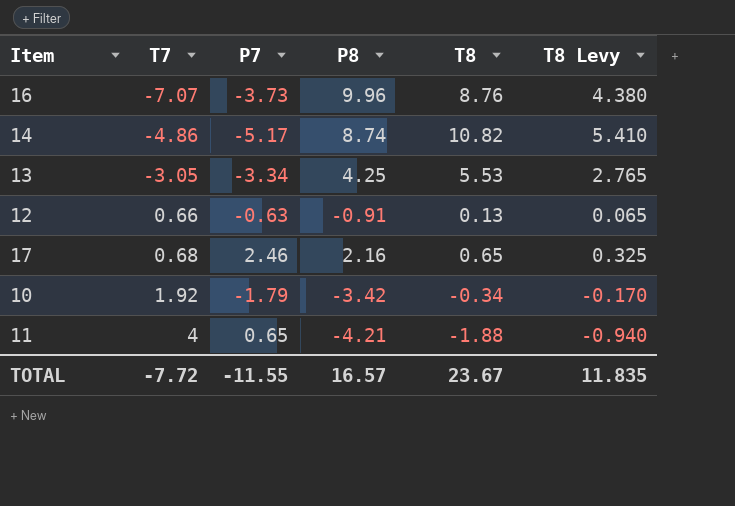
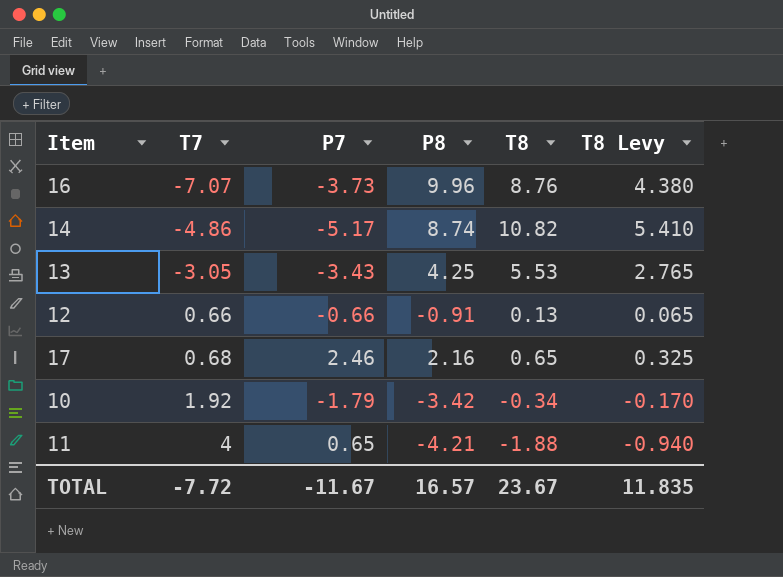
13 | P7: -3.34 -> -3.43
12 | P7: -0.63 -> -0.66
TOTAL | P7: -11.55 -> -11.67

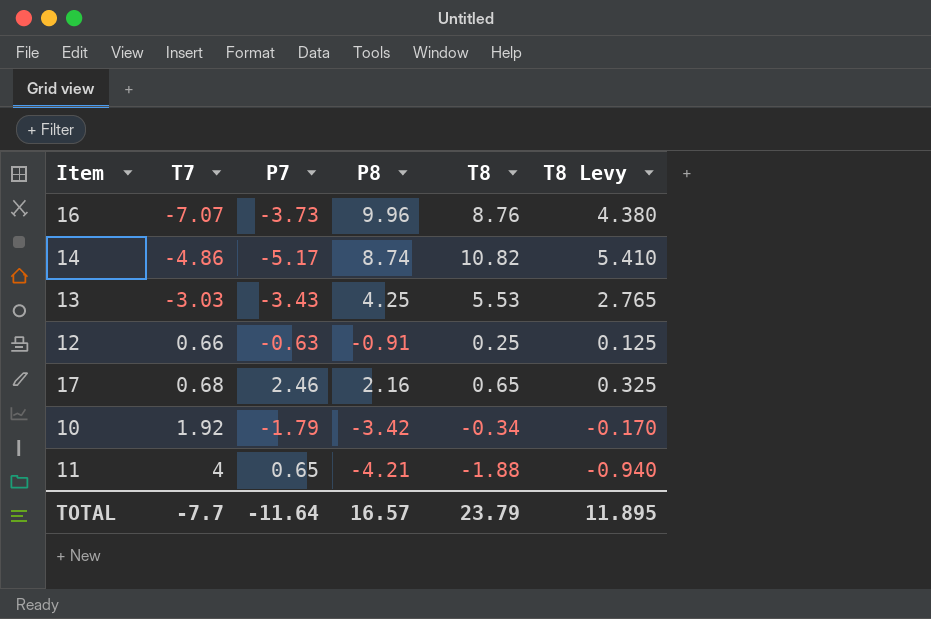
13 | T7: -3.05 -> -3.03
12 | P7: -0.66 -> -0.63
12 | T8: 0.13 -> 0.25
12 | T8 Levy: 0.065 -> 0.125
TOTAL | T7: -7.72 -> -7.7
TOTAL | P7: -11.67 -> -11.64
TOTAL | T8: 23.67 -> 23.79
TOTAL | T8 Levy: 11.835 -> 11.895

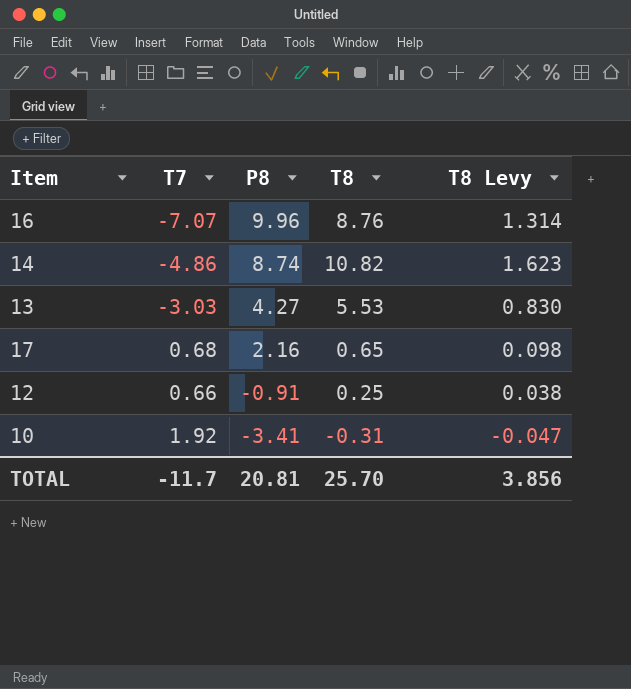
row order: T7 ascending -> P8 descending
column P7 | position: 3 -> none
column T8 Levy | formula: [T8] * 0.5 -> [T8] * 0.15
row 11: 4 | 0.65 | -4.21 | -1.88 | -0.940 -> none
13 | P8: 4.25 -> 4.27
10 | P8: -3.42 -> -3.41
10 | T8: -0.34 -> -0.31
TOTAL | T7: -7.7 -> -11.7
TOTAL | P8: 16.57 -> 20.81
TOTAL | T8: 23.79 -> 25.70
TOTAL | T8 Levy: 11.895 -> 3.856

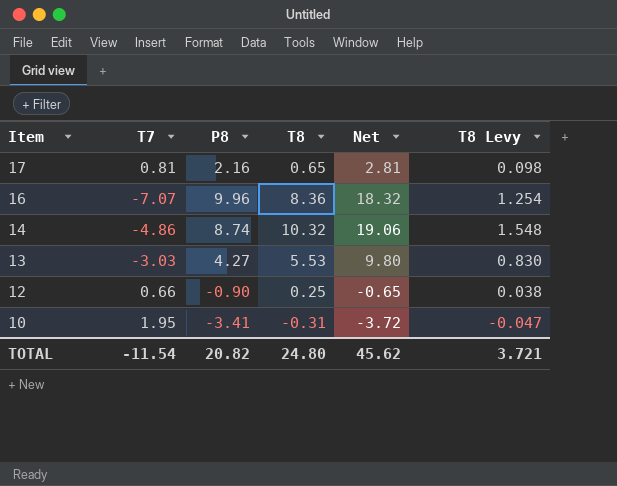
row order: P8 descending -> Item descending
column Net | formula: none -> [P8] + [T8]
17 | T7: 0.68 -> 0.81
16 | T8: 8.76 -> 8.36
16 | T8 Levy: 1.314 -> 1.254
14 | T8: 10.82 -> 10.32
14 | T8 Levy: 1.623 -> 1.548
12 | P8: -0.91 -> -0.90
10 | T7: 1.92 -> 1.95
TOTAL | T7: -11.7 -> -11.54
TOTAL | P8: 20.81 -> 20.82
TOTAL | T8: 25.70 -> 24.80
TOTAL | T8 Levy: 3.856 -> 3.721

